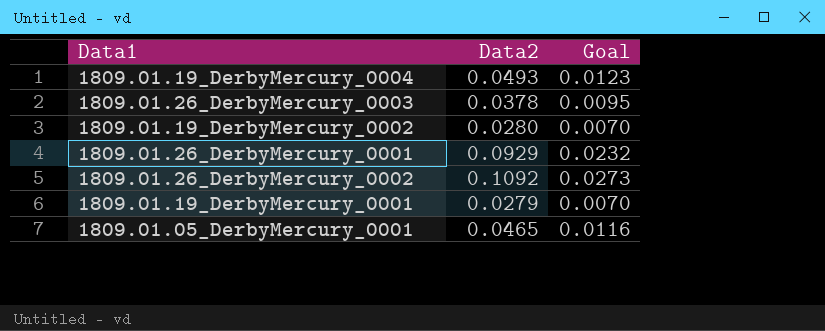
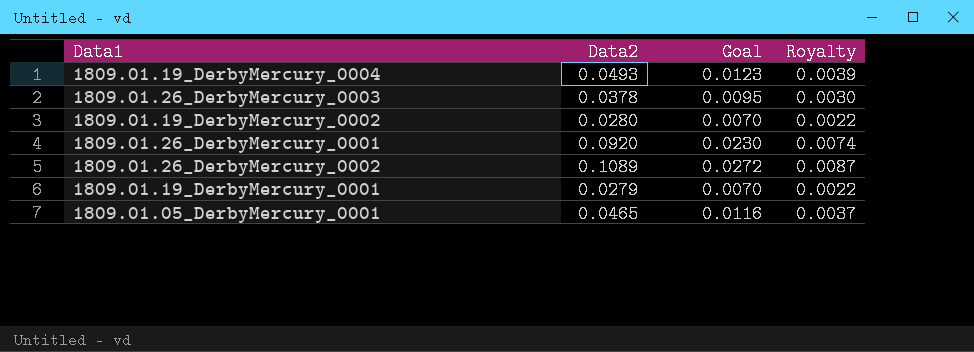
column Royalty | formula: none -> [Data2] * 0.08
1809.01.26_DerbyMercury_0001 | Data2: 0.0929 -> 0.0920
1809.01.26_DerbyMercury_0001 | Goal: 0.0232 -> 0.0230
1809.01.26_DerbyMercury_0002 | Data2: 0.1092 -> 0.1089
1809.01.26_DerbyMercury_0002 | Goal: 0.0273 -> 0.0272

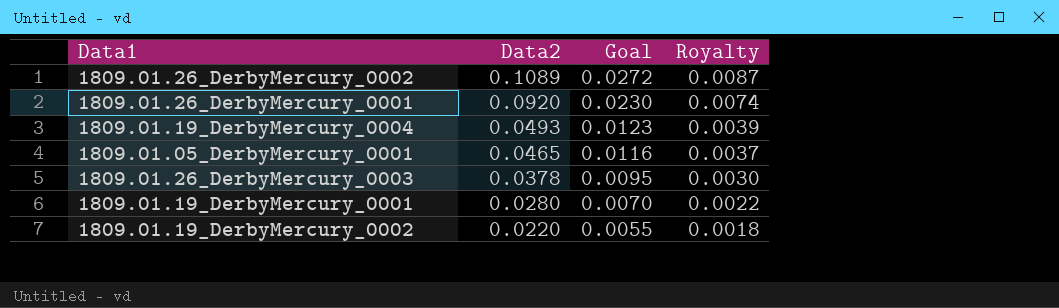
row order: none -> Data2 descending
1809.01.19_DerbyMercury_0001 | Data2: 0.0279 -> 0.0280
1809.01.19_DerbyMercury_0002 | Data2: 0.0280 -> 0.0220
1809.01.19_DerbyMercury_0002 | Goal: 0.0070 -> 0.0055
1809.01.19_DerbyMercury_0002 | Royalty: 0.0022 -> 0.0018

